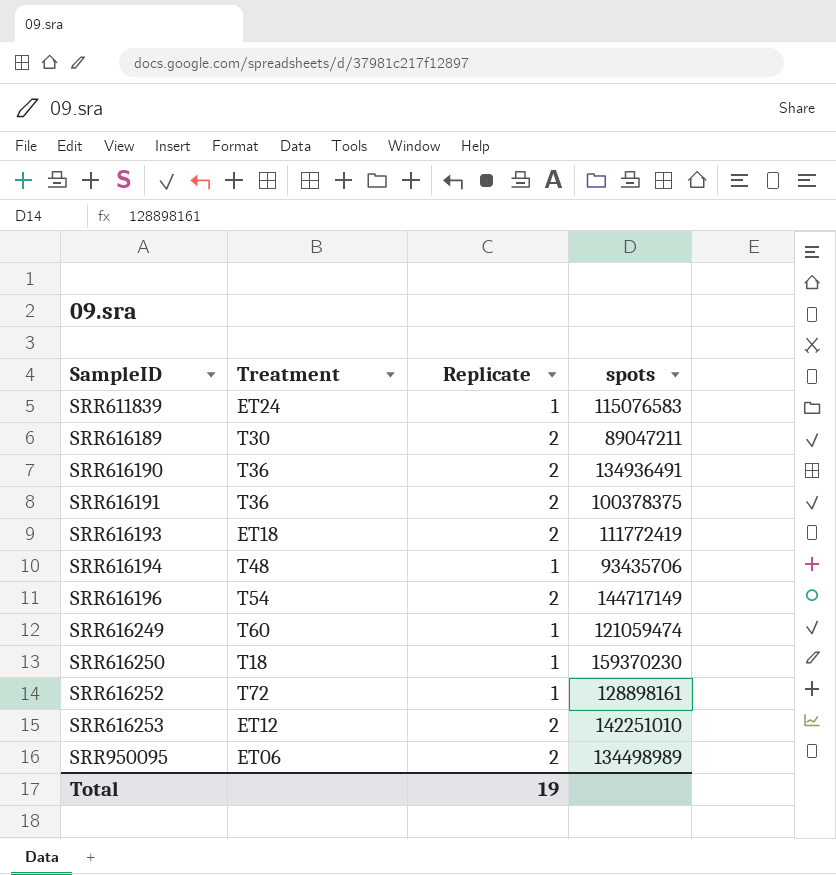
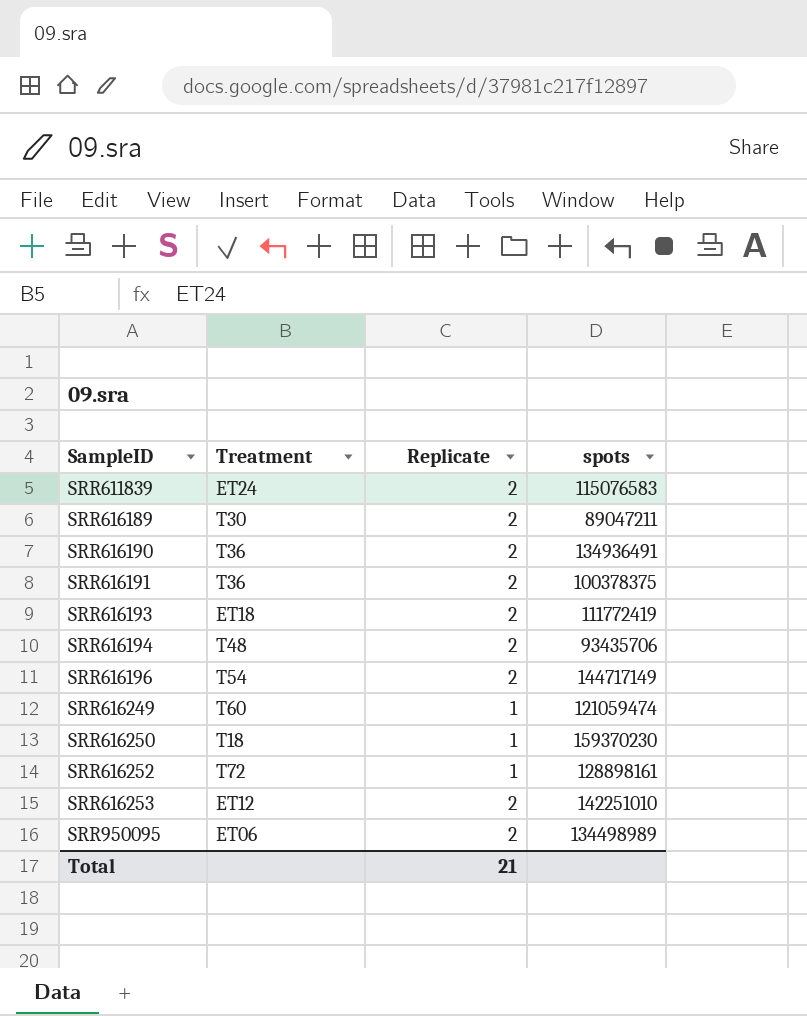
SRR611839 | Replicate: 1 -> 2
SRR616194 | Replicate: 1 -> 2
Total | Replicate: 19 -> 21

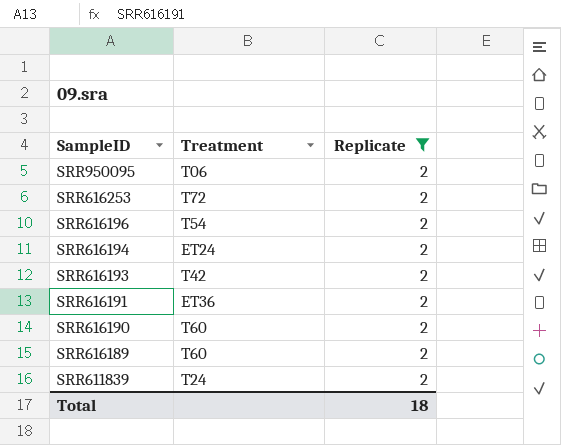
filter: none -> Replicate = 2
row order: SampleID ascending -> SampleID descending
column spots | position: 4 -> none
SRR950095 | Treatment: ET06 -> T06
SRR616253 | Treatment: ET12 -> T72
SRR616194 | Treatment: T48 -> ET24
SRR616193 | Treatment: ET18 -> T42
SRR616191 | Treatment: T36 -> ET36
SRR616190 | Treatment: T36 -> T60
SRR616189 | Treatment: T30 -> T60
SRR611839 | Treatment: ET24 -> T24
Total | Replicate: 21 -> 18

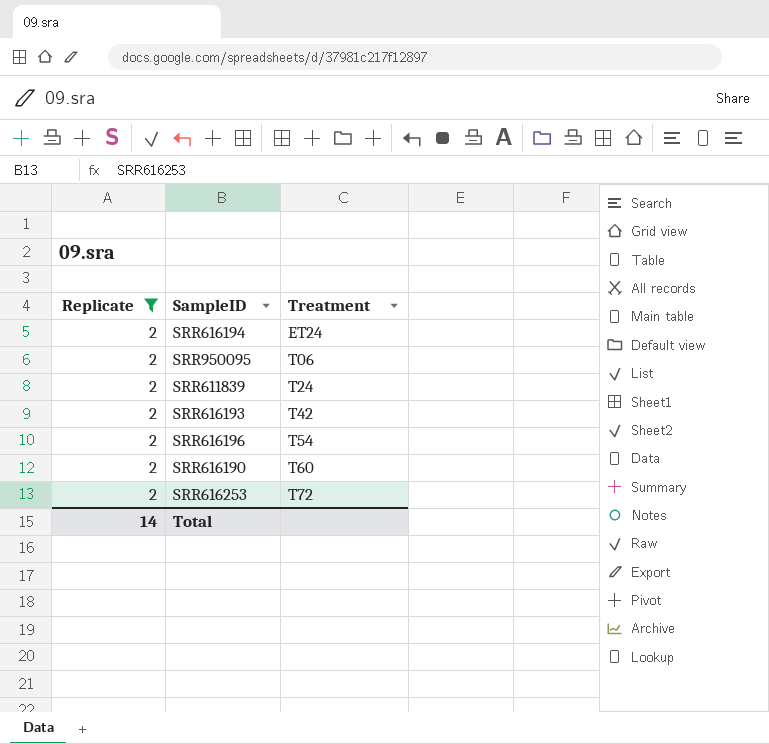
row order: SampleID descending -> Treatment ascending
column Replicate | position: 3 -> 1
row SRR616191: ET36 | 2 -> none
row SRR616189: T60 | 2 -> none
Total | Replicate: 18 -> 14

